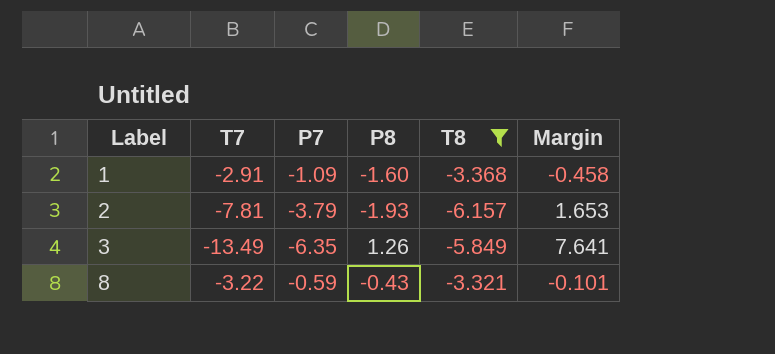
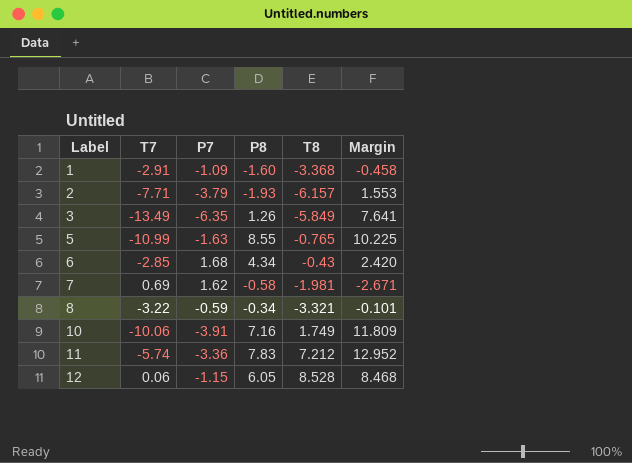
filter: T8 <= -3.321 -> none
2 | T7: -7.81 -> -7.71
2 | Margin: 1.653 -> 1.553
8 | P8: -0.43 -> -0.34

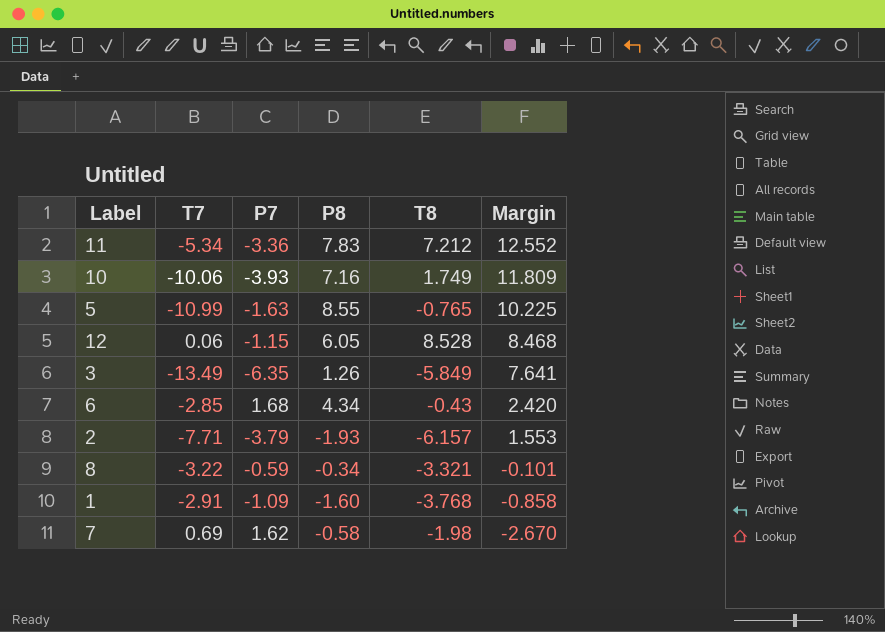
row order: Label ascending -> Margin descending
11 | T7: -5.74 -> -5.34
11 | Margin: 12.952 -> 12.552
10 | P7: -3.91 -> -3.93
1 | T8: -3.368 -> -3.768
1 | Margin: -0.458 -> -0.858
7 | T8: -1.981 -> -1.98
7 | Margin: -2.671 -> -2.670

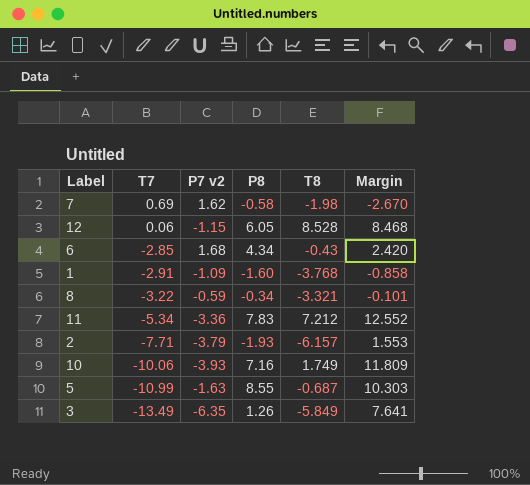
row order: Margin descending -> T7 descending
column name: P7 -> P7 v2
5 | T8: -0.765 -> -0.687
5 | Margin: 10.225 -> 10.303

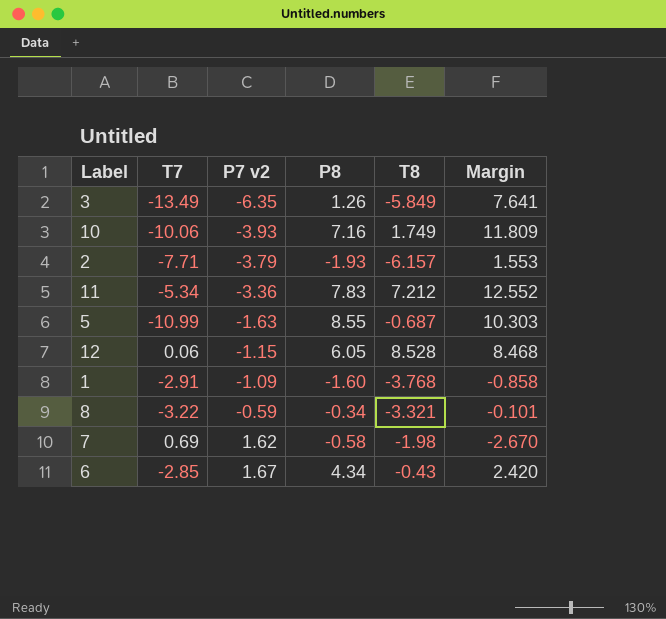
row order: T7 descending -> P7 v2 ascending
6 | P7 v2: 1.68 -> 1.67

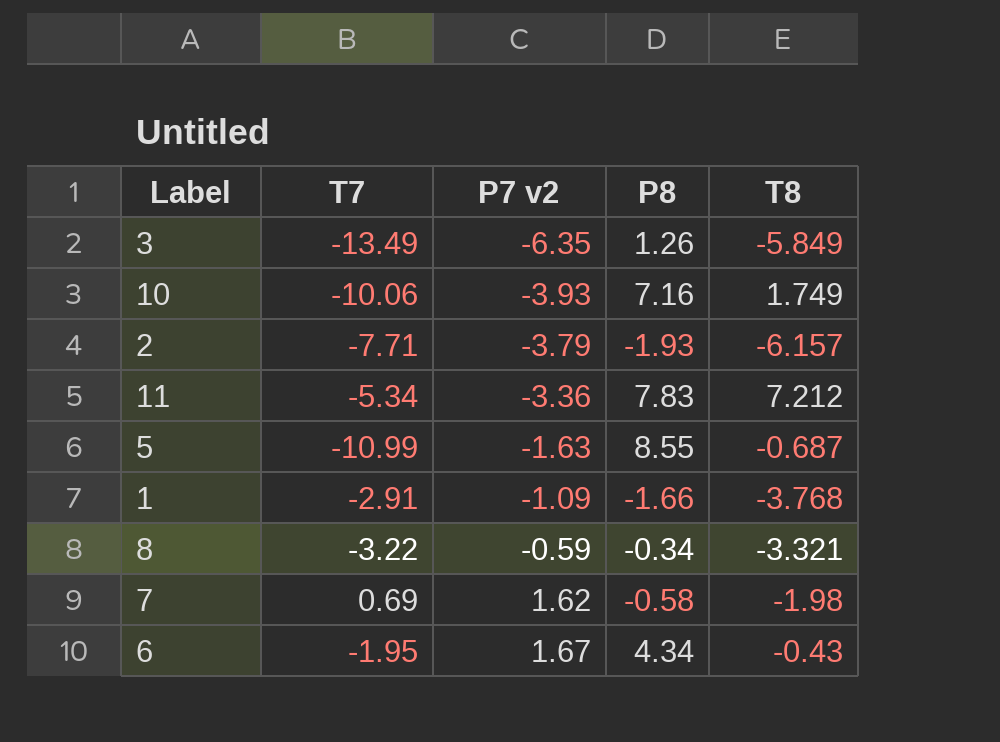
column Margin | formula: [T8] - [T7] -> none
row 12: 0.06 | -1.15 | 6.05 | 8.528 | 8.468 -> none
1 | P8: -1.60 -> -1.66
6 | T7: -2.85 -> -1.95

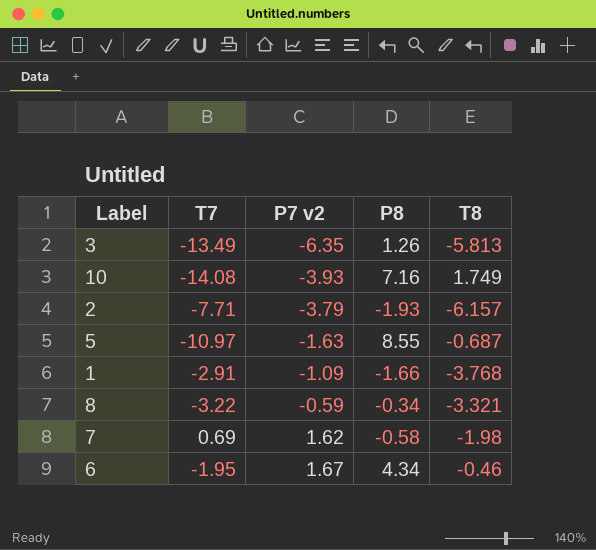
row 11: -5.34 | -3.36 | 7.83 | 7.212 -> none
3 | T8: -5.849 -> -5.813
10 | T7: -10.06 -> -14.08
5 | T7: -10.99 -> -10.97
6 | T8: -0.43 -> -0.46

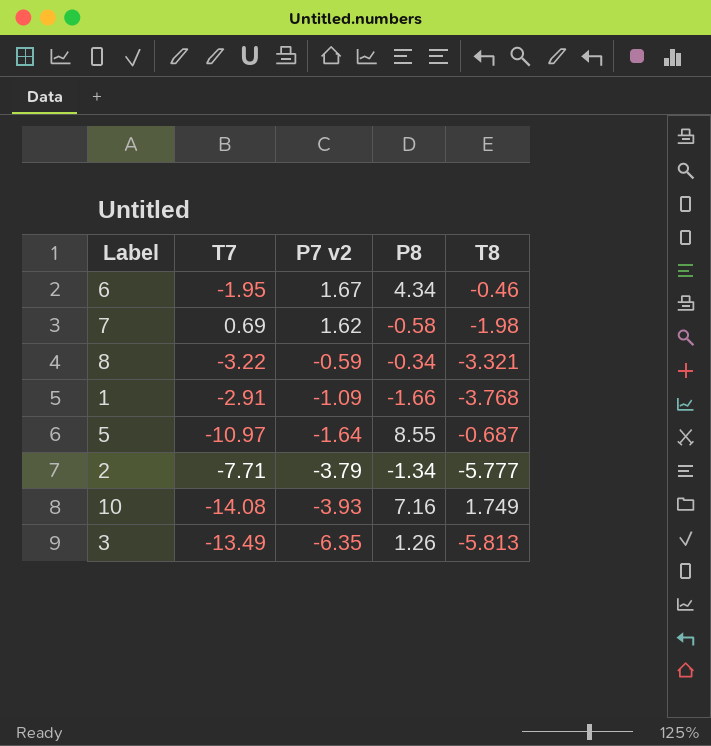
row order: P7 v2 ascending -> P7 v2 descending
5 | P7 v2: -1.63 -> -1.64
2 | P8: -1.93 -> -1.34
2 | T8: -6.157 -> -5.777

